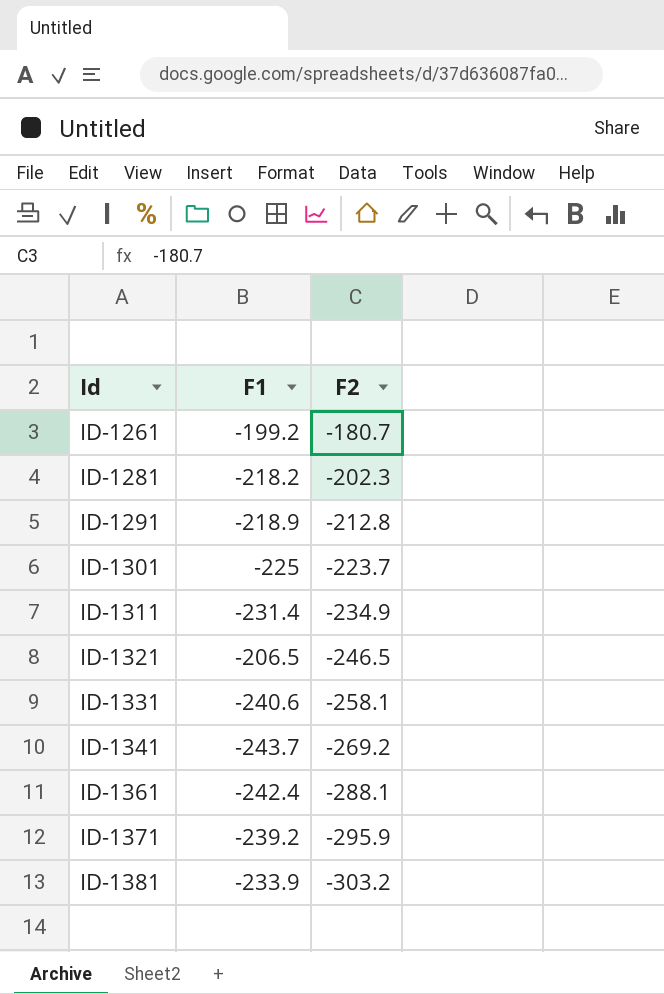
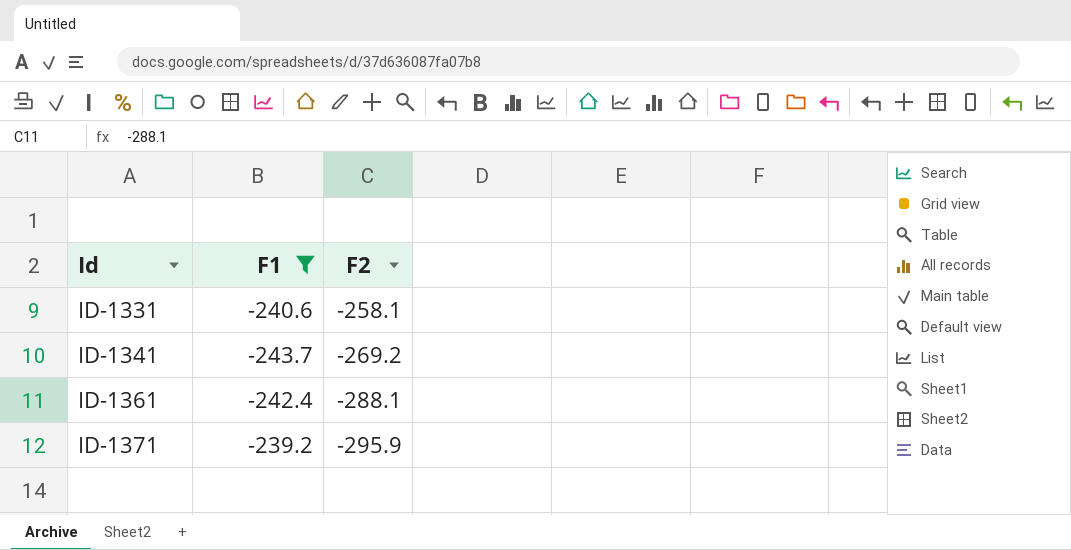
filter: none -> F1 <= -239.2

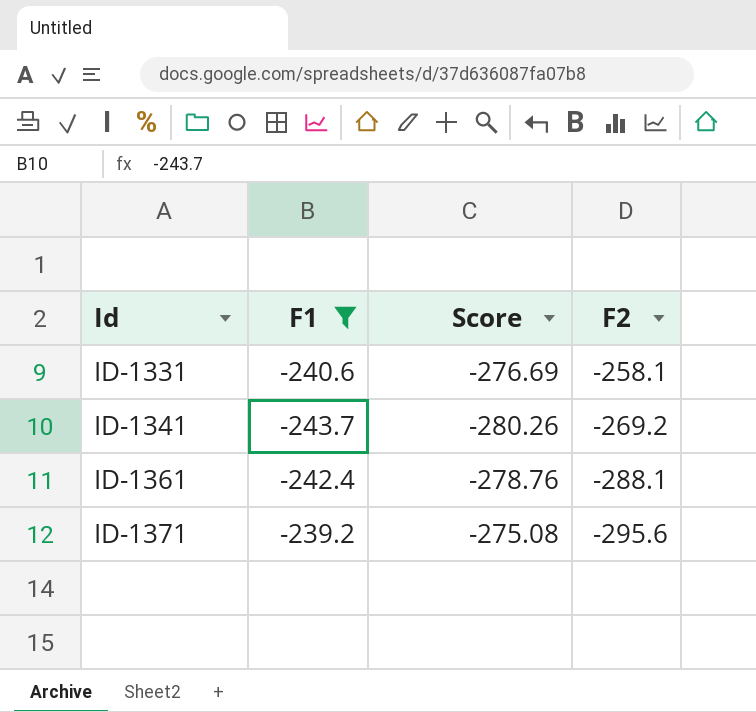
column Score | formula: none -> [F1] * 1.15
ID-1371 | F2: -295.9 -> -295.6

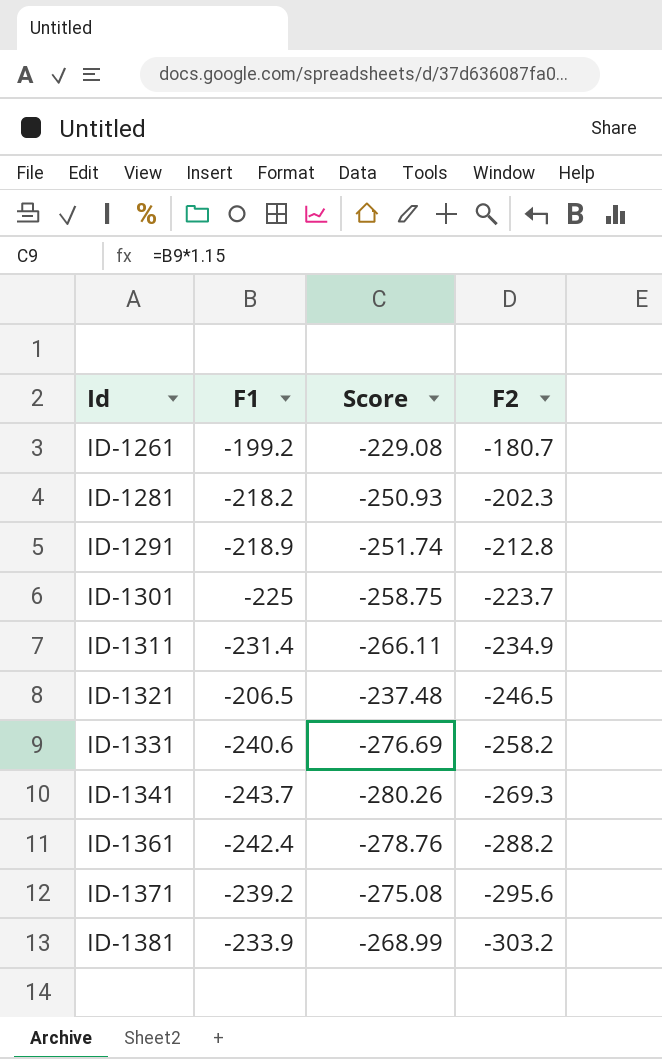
filter: F1 <= -239.2 -> none
ID-1331 | F2: -258.1 -> -258.2
ID-1341 | F2: -269.2 -> -269.3
ID-1361 | F2: -288.1 -> -288.2

